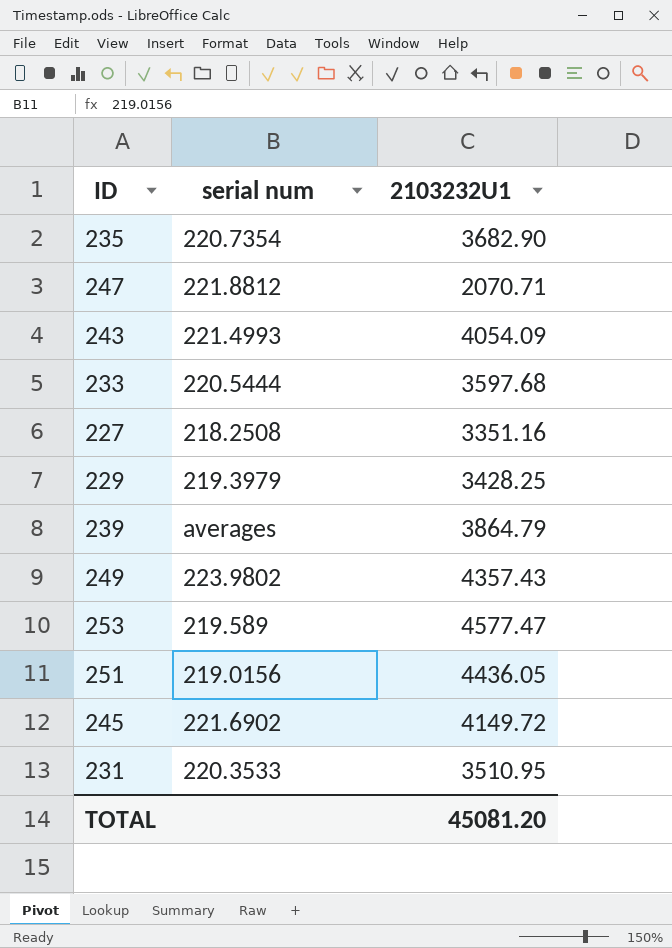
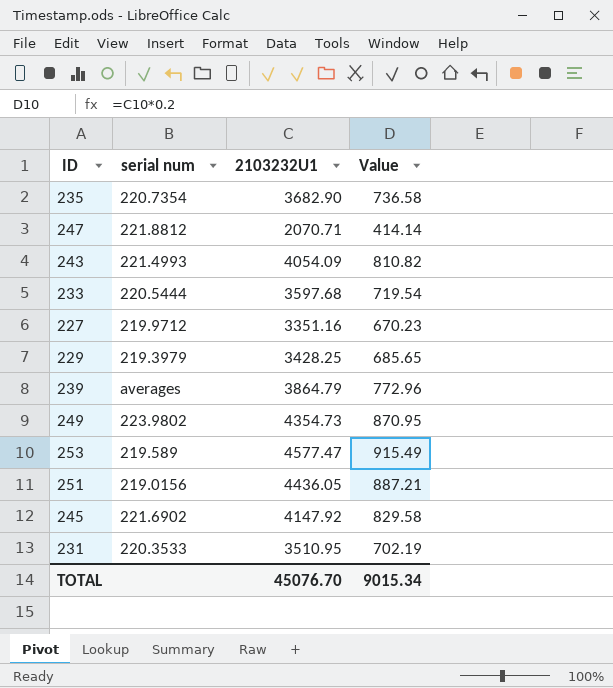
column Value | formula: none -> [2103232U1] * 0.2
227 | serial num: 218.2508 -> 219.9712
249 | 2103232U1: 4357.43 -> 4354.73
245 | 2103232U1: 4149.72 -> 4147.92
TOTAL | 2103232U1: 45081.20 -> 45076.70

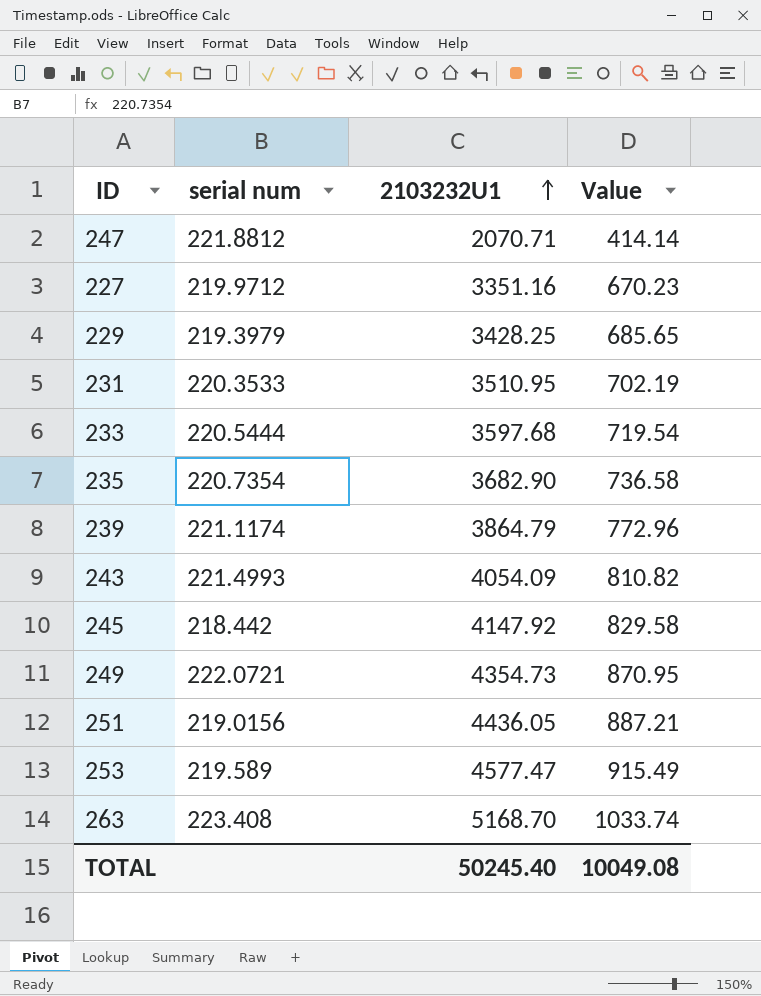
row order: none -> 2103232U1 ascending
239 | serial num: averages -> 221.1174
245 | serial num: 221.6902 -> 218.442
249 | serial num: 223.9802 -> 222.0721
row 263: none -> 223.408 | 5168.70 | 1033.74
TOTAL | 2103232U1: 45076.70 -> 50245.40
TOTAL | Value: 9015.34 -> 10049.08

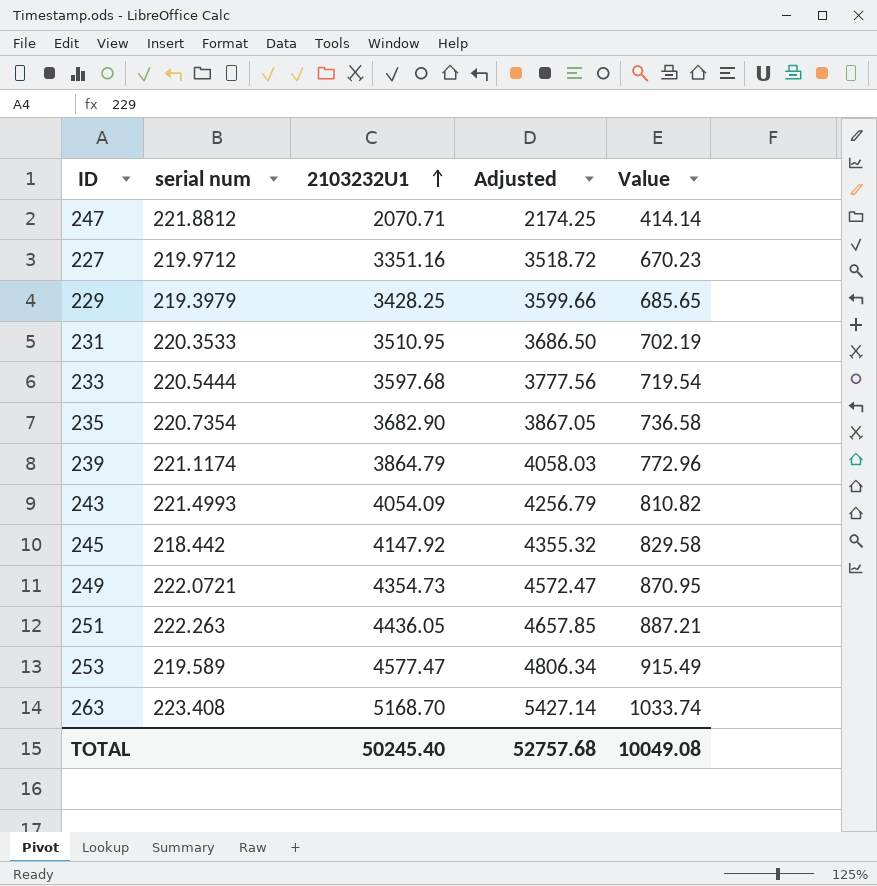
column Adjusted | formula: none -> [2103232U1] * 1.05
251 | serial num: 219.0156 -> 222.263

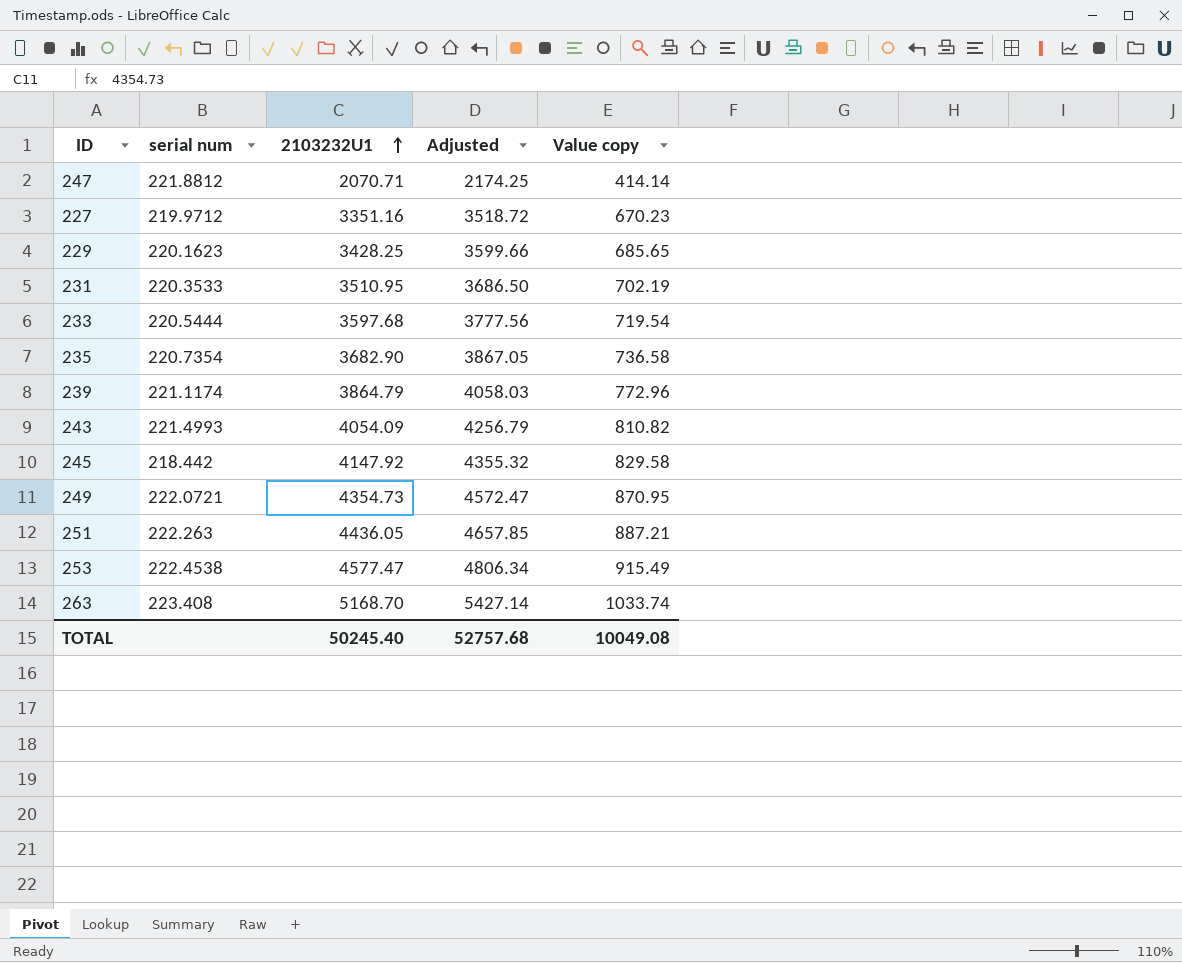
column name: Value -> Value copy
229 | serial num: 219.3979 -> 220.1623
253 | serial num: 219.589 -> 222.4538

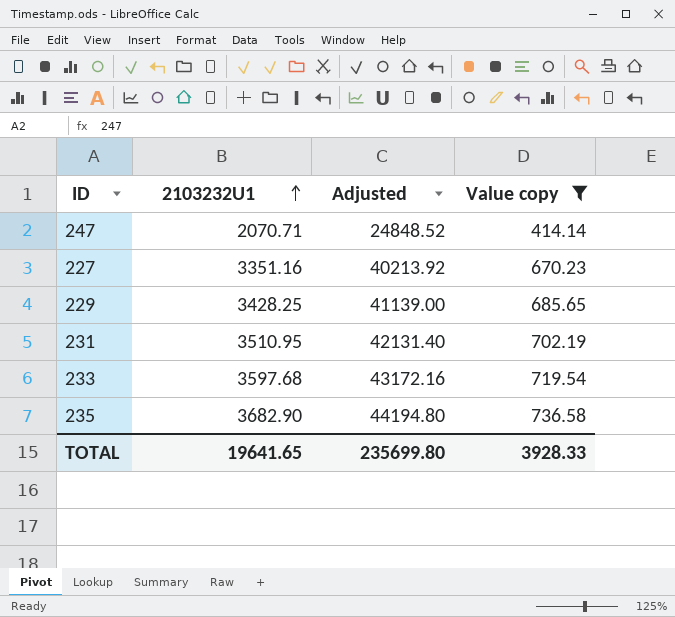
filter: none -> Value copy <= 736.58
column serial num | position: 2 -> none
column Adjusted | formula: [2103232U1] * 1.05 -> [2103232U1] * 12
TOTAL | 2103232U1: 50245.40 -> 19641.65
TOTAL | Adjusted: 52757.68 -> 235699.80
TOTAL | Value copy: 10049.08 -> 3928.33

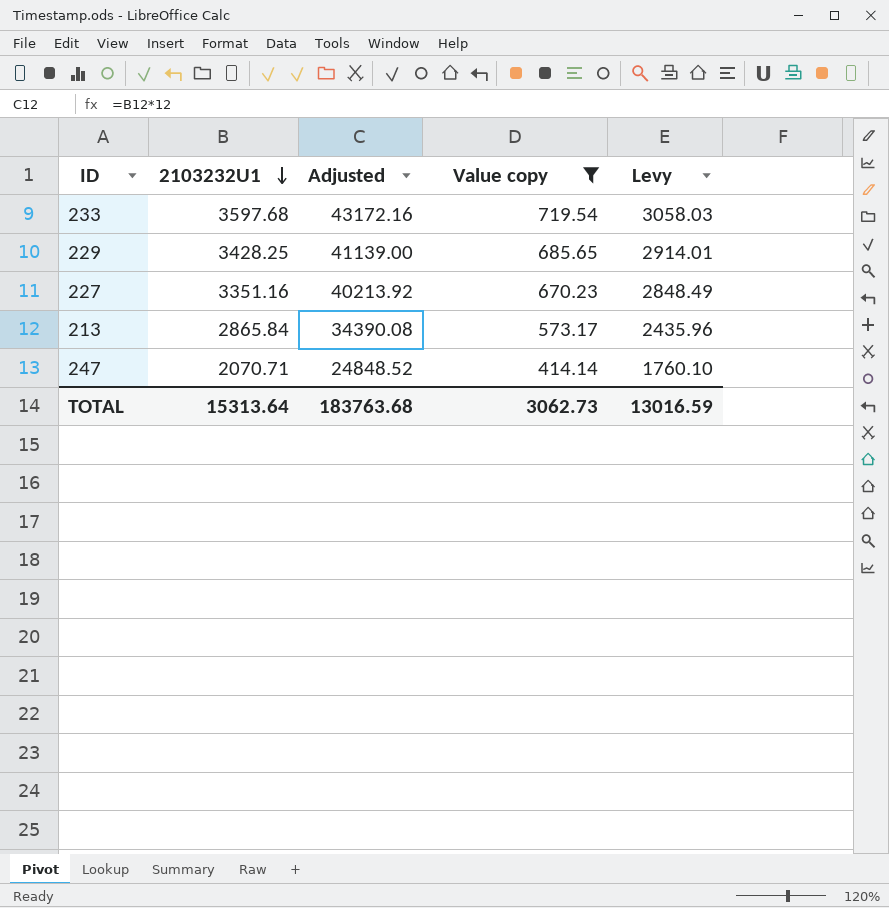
row order: 2103232U1 ascending -> 2103232U1 descending
column Levy | formula: none -> [2103232U1] * 0.85
row 231: 3510.95 | 42131.40 | 702.19 -> none
row 235: 3682.90 | 44194.80 | 736.58 -> none
row 213: none -> 2865.84 | 34390.08 | 573.17 | 2435.96
TOTAL | 2103232U1: 19641.65 -> 15313.64
TOTAL | Adjusted: 235699.80 -> 183763.68
TOTAL | Value copy: 3928.33 -> 3062.73

